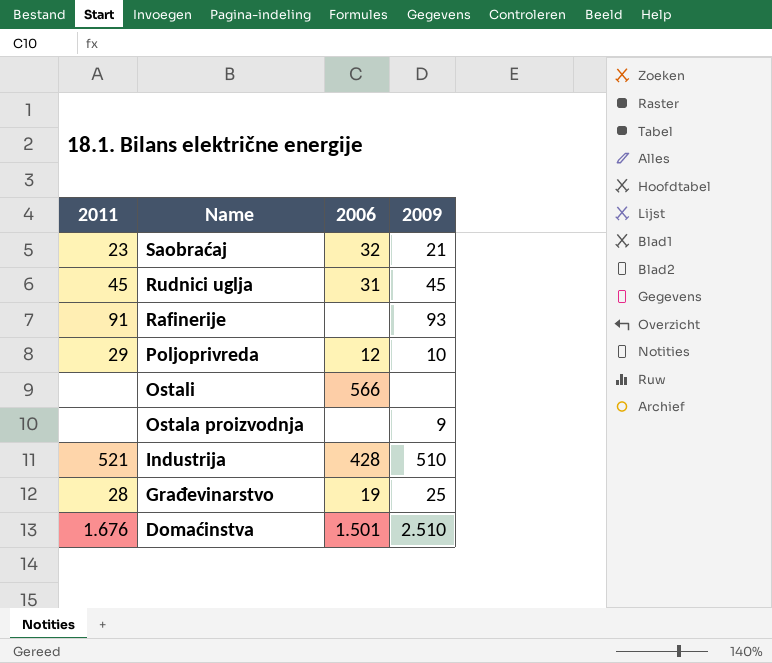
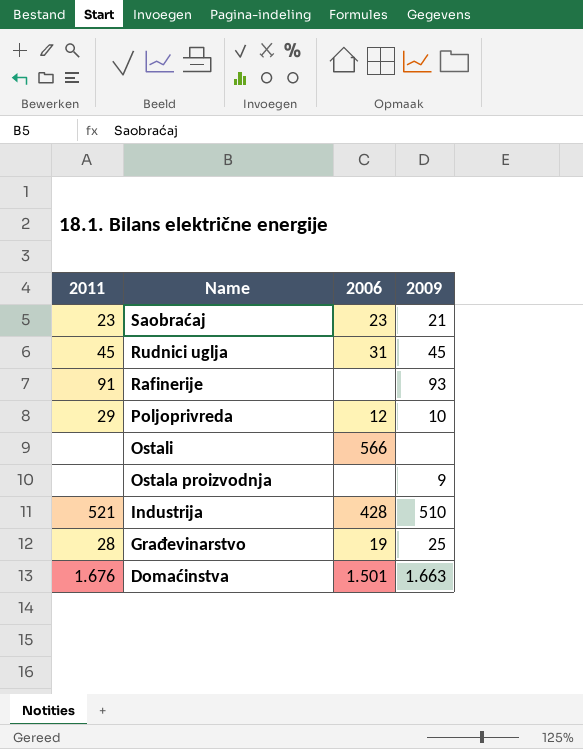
Saobraćaj | 2006: 32 -> 23
Domaćinstva | 2009: 2.510 -> 1.663

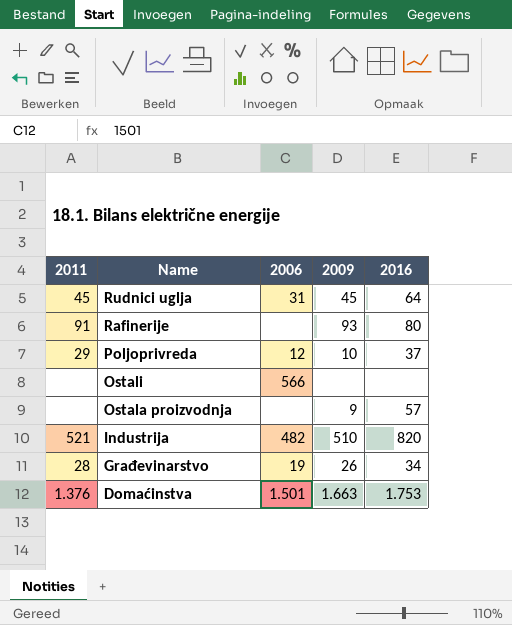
column 2016 | position: none -> 5
row Saobraćaj: 23 | 23 | 21 -> none
Industrija | 2006: 428 -> 482
Građevinarstvo | 2009: 25 -> 26
Domaćinstva | 2011: 1.676 -> 1.376

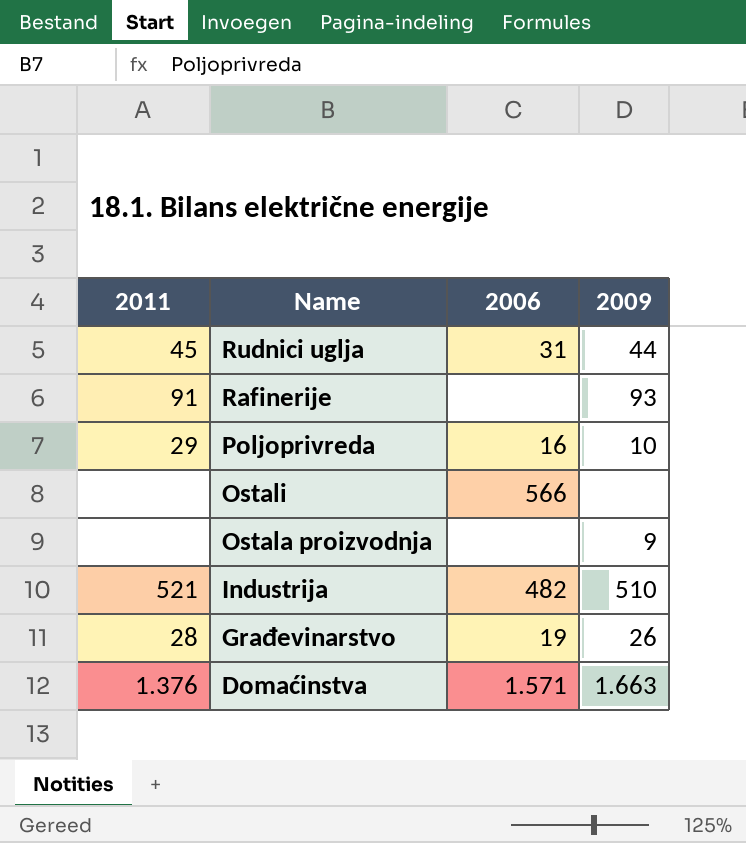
column 2016 | position: 5 -> none
Rudnici uglja | 2009: 45 -> 44
Poljoprivreda | 2006: 12 -> 16
Domaćinstva | 2006: 1.501 -> 1.571

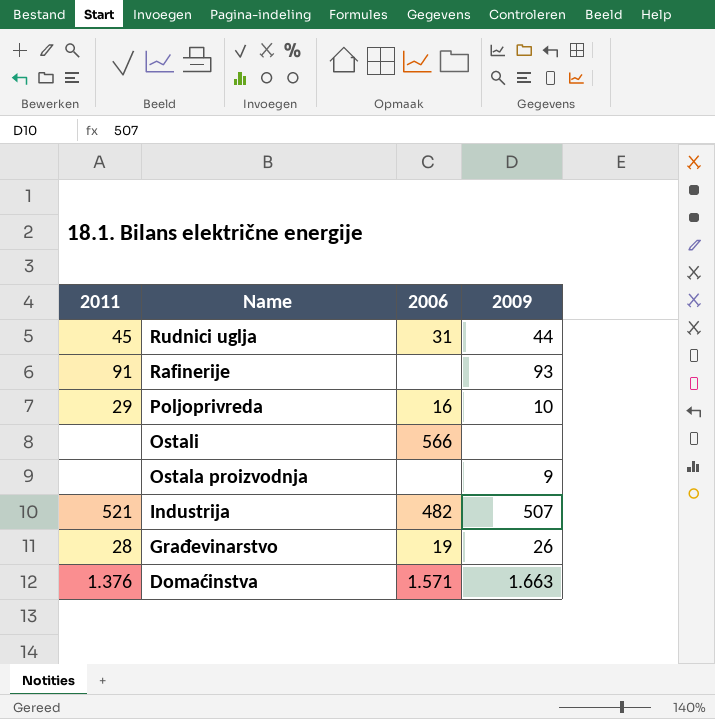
Industrija | 2009: 510 -> 507

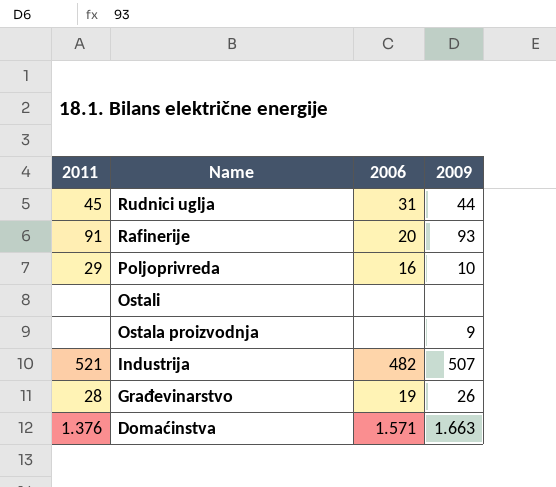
Rafinerije | 2006: none -> 20
Ostali | 2006: 566 -> none

